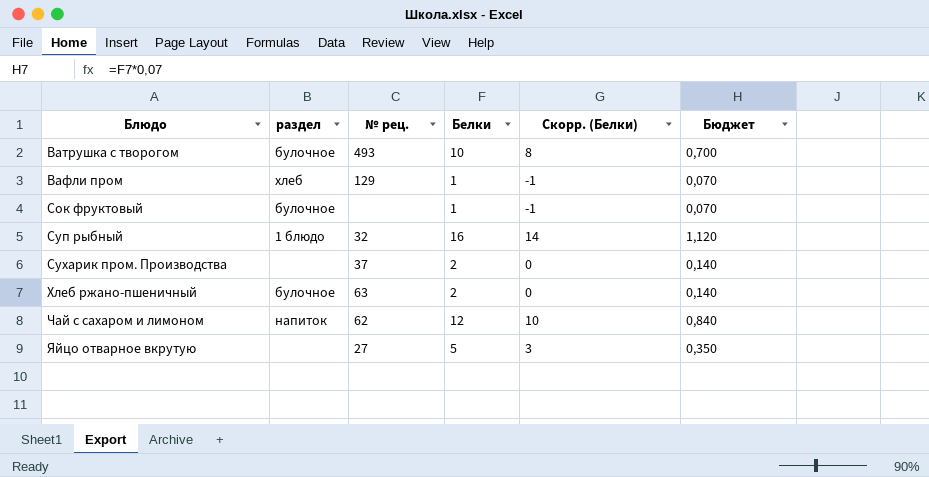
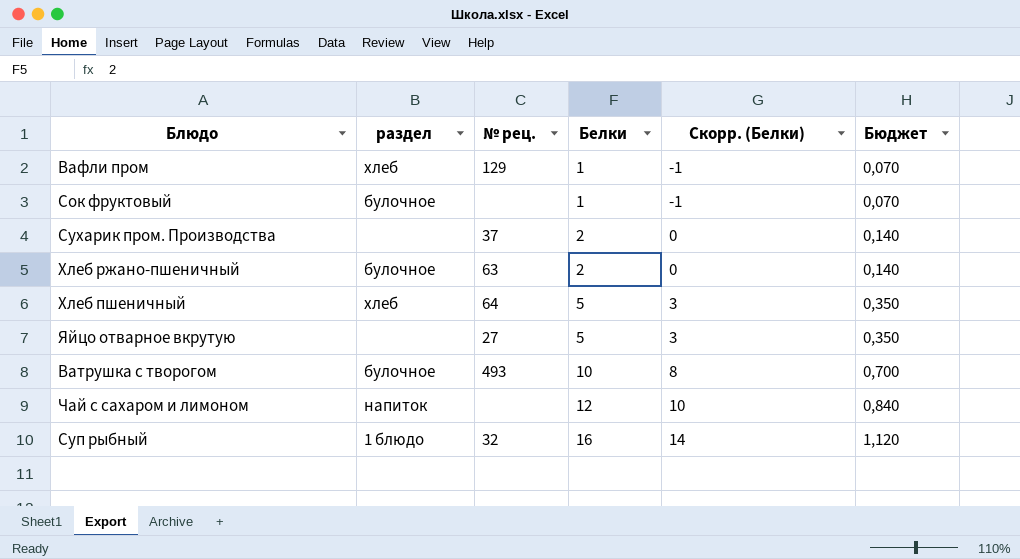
row order: Блюдо ascending -> Белки ascending
row Хлеб пшеничный: none -> хлеб | 64 | 5 | 3 | 0,350
Чай с сахаром и лимоном | № рец.: 62 -> none

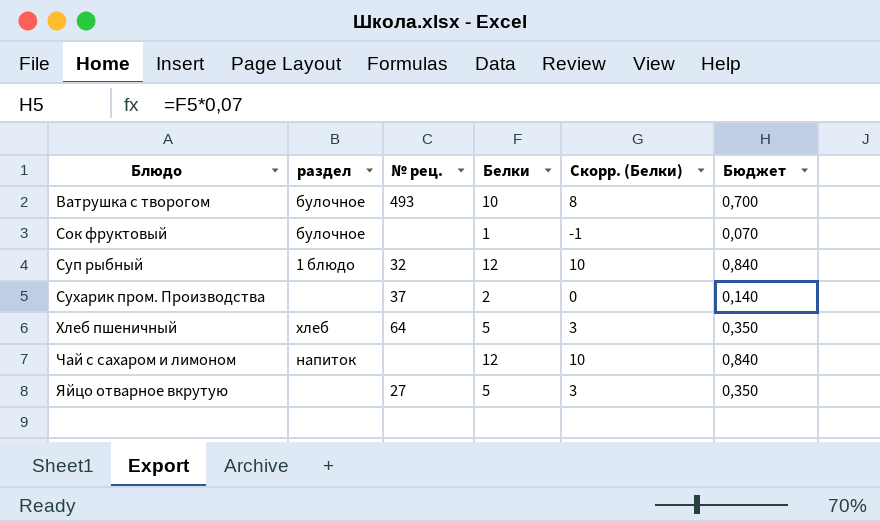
row order: Белки ascending -> Блюдо ascending
row Вафли пром: хлеб | 129 | 1 | -1 | 0,070 -> none
row Хлеб ржано-пшеничный: булочное | 63 | 2 | 0 | 0,140 -> none
Суп рыбный | Белки: 16 -> 12
Суп рыбный | Скорр. (Белки): 14 -> 10
Суп рыбный | Бюджет: 1,120 -> 0,840

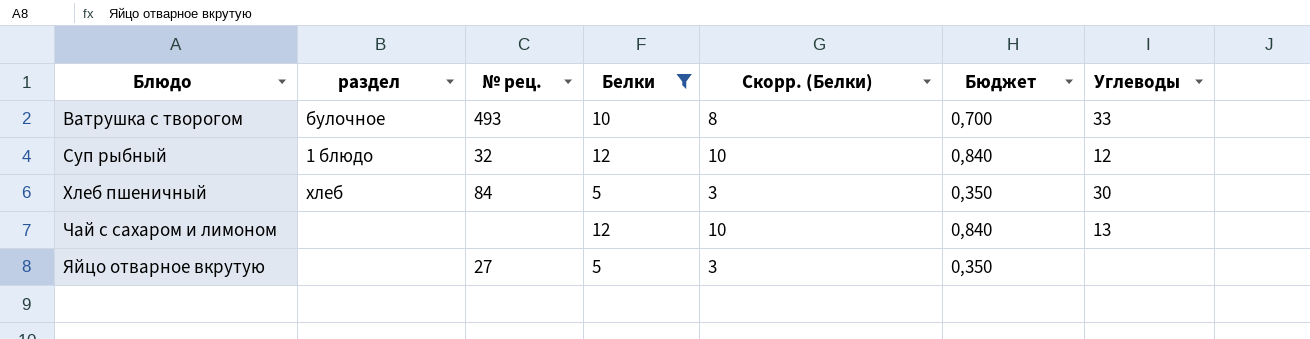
filter: none -> Белки >= 5
column Углеводы | position: none -> 7
Хлеб пшеничный | № рец.: 64 -> 84
Чай с сахаром и лимоном | раздел: напиток -> none

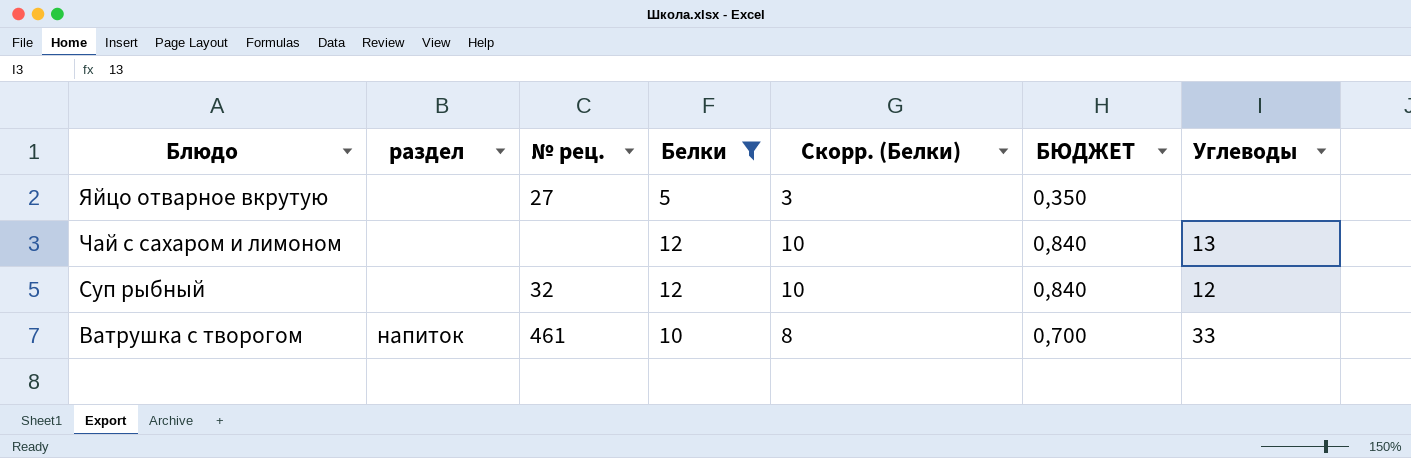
row order: Блюдо ascending -> Блюдо descending
column name: Бюджет -> БЮДЖЕТ
row Хлеб пшеничный: хлеб | 84 | 5 | 3 | 0,350 | 30 -> none
Суп рыбный | раздел: 1 блюдо -> none
Ватрушка с творогом | раздел: булочное -> напиток
Ватрушка с творогом | № рец.: 493 -> 461

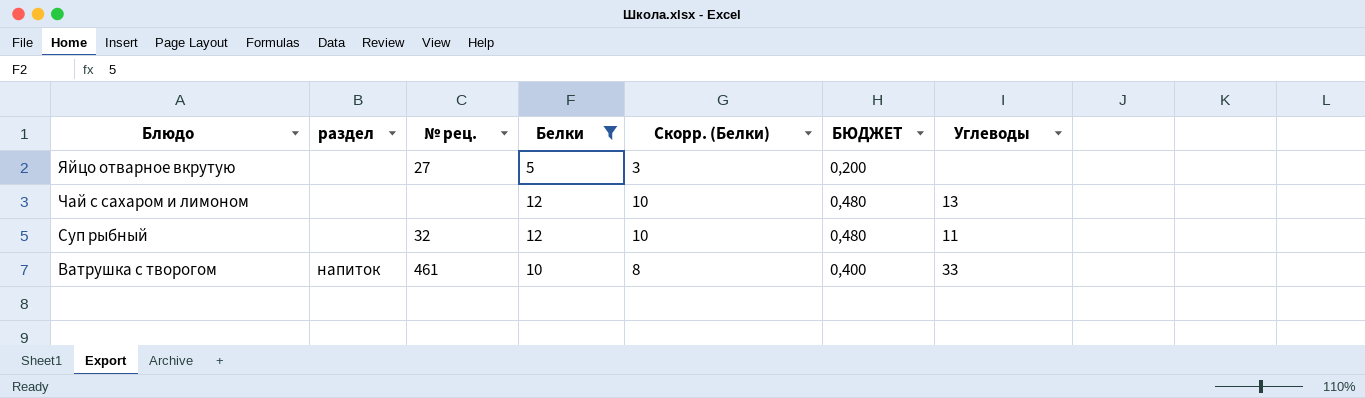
column БЮДЖЕТ | formula: [Белки] * 0,07 -> [Белки] * 0,04
Суп рыбный | Углеводы: 12 -> 11

